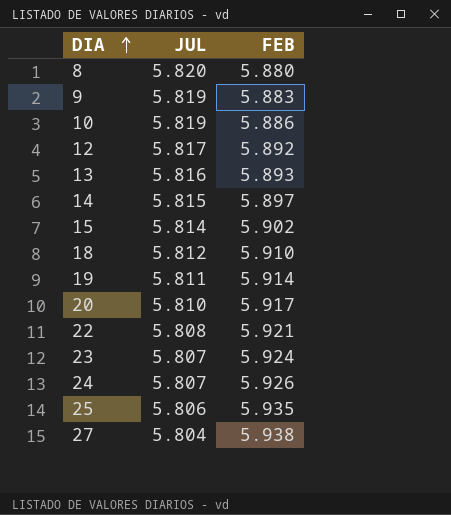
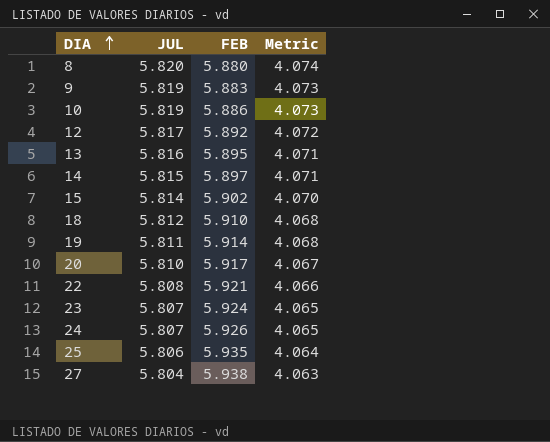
column Metric | formula: none -> [JUL] * 0.7
13 | FEB: 5.893 -> 5.895

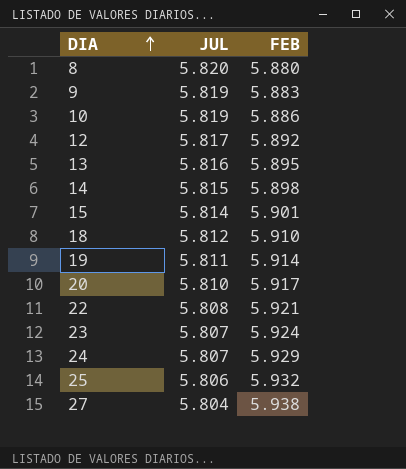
column Metric | formula: [JUL] * 0.7 -> none
14 | FEB: 5.897 -> 5.898
15 | FEB: 5.902 -> 5.901
24 | FEB: 5.926 -> 5.929
25 | FEB: 5.935 -> 5.932

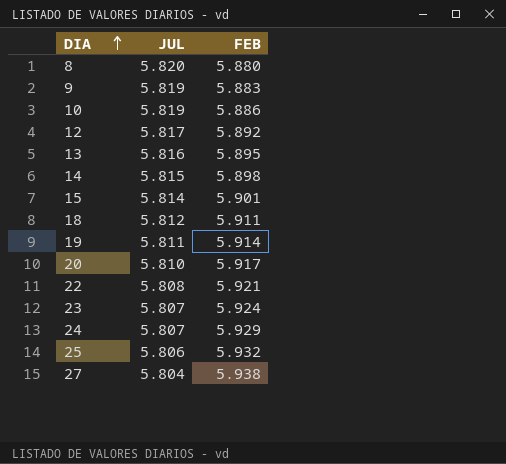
18 | FEB: 5.910 -> 5.911

